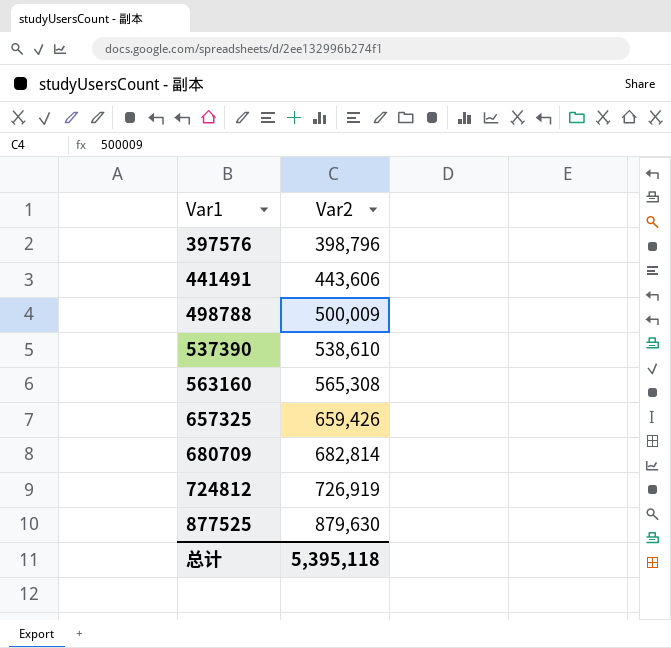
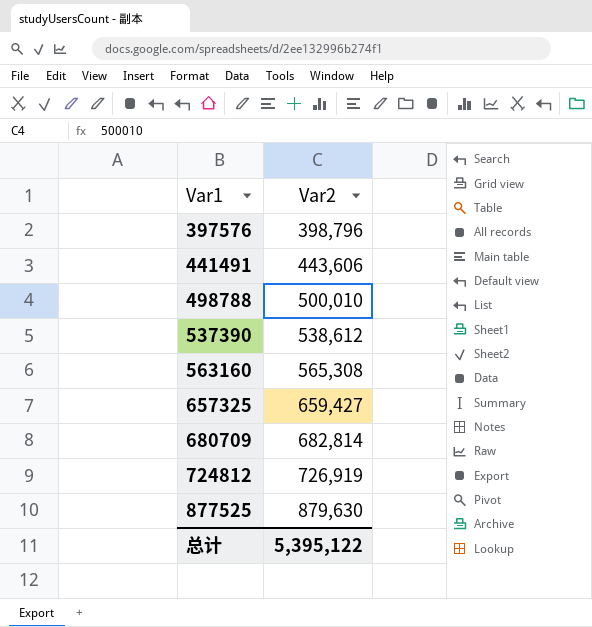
498788 | Var2: 500,009 -> 500,010
537390 | Var2: 538,610 -> 538,612
657325 | Var2: 659,426 -> 659,427
总计 | Var2: 5,395,118 -> 5,395,122

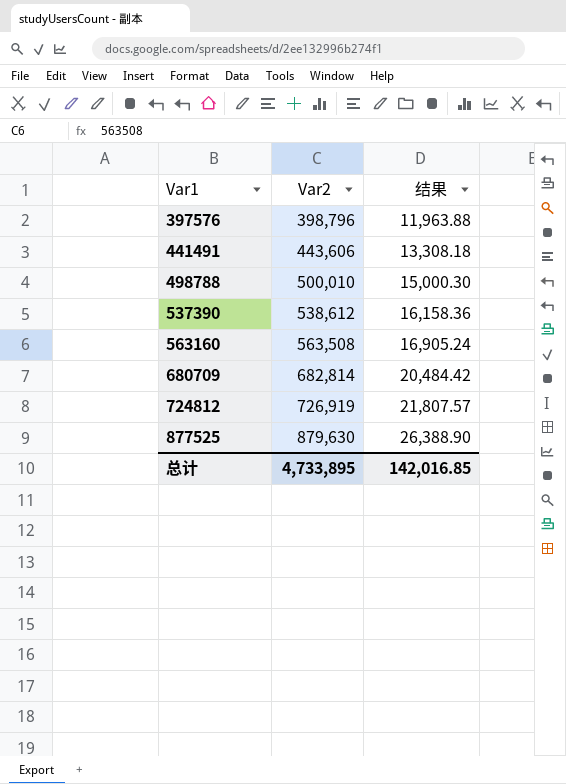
column 结果 | formula: none -> [Var2] * 0.03
row 657325: 659,427 -> none
563160 | Var2: 565,308 -> 563,508
总计 | Var2: 5,395,122 -> 4,733,895

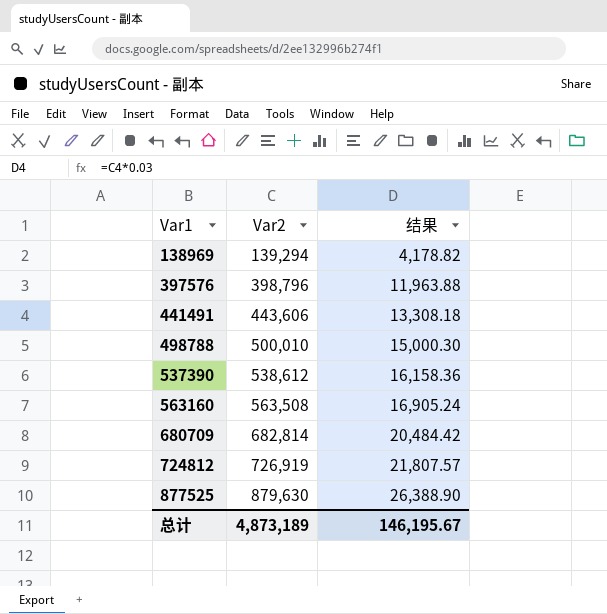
row 138969: none -> 139,294 | 4,178.82
总计 | Var2: 4,733,895 -> 4,873,189
总计 | 结果: 142,016.85 -> 146,195.67

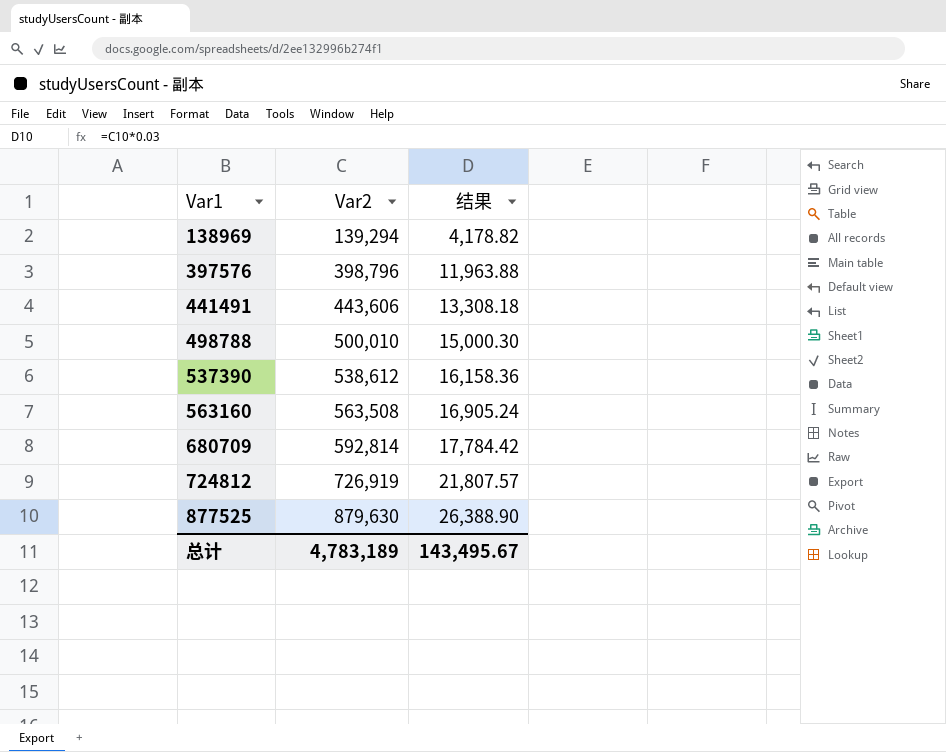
680709 | Var2: 682,814 -> 592,814
680709 | 结果: 20,484.42 -> 17,784.42
总计 | Var2: 4,873,189 -> 4,783,189
总计 | 结果: 146,195.67 -> 143,495.67

